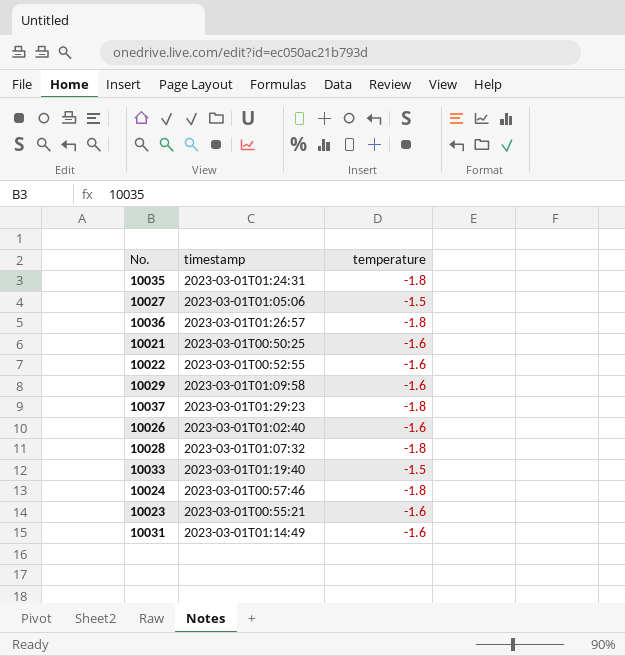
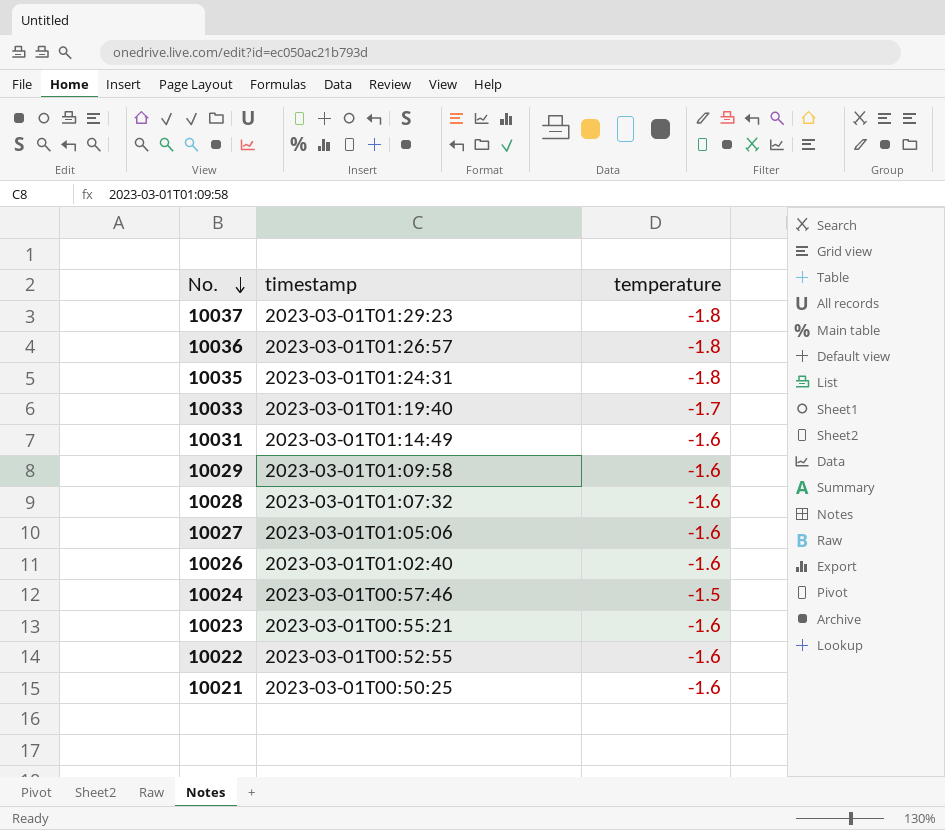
row order: none -> No. descending
10033 | temperature: -1.5 -> -1.7
10028 | temperature: -1.8 -> -1.6
10027 | temperature: -1.5 -> -1.6
10024 | temperature: -1.8 -> -1.5

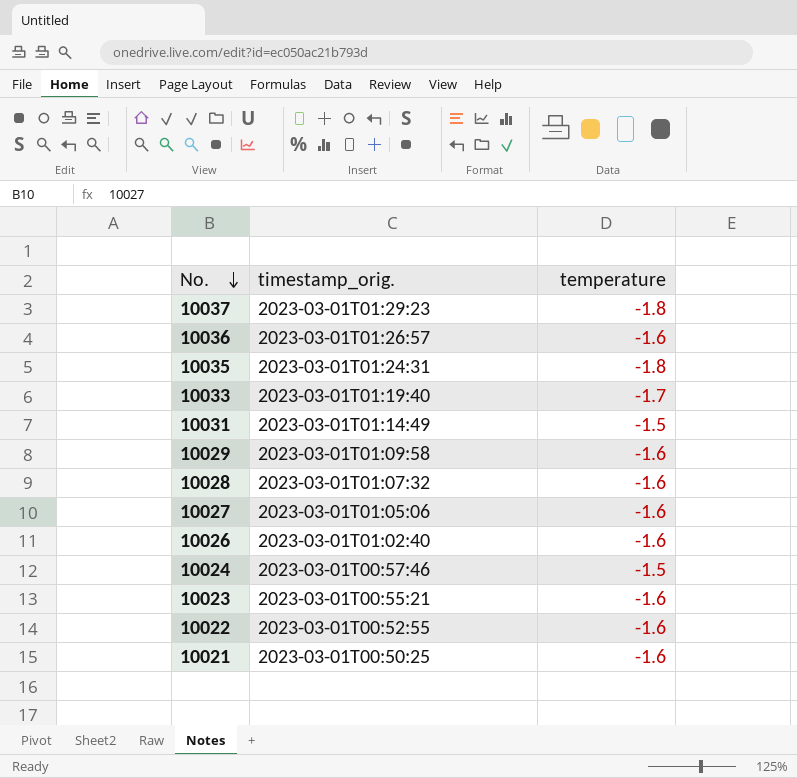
column name: timestamp -> timestamp_orig.
10036 | temperature: -1.8 -> -1.6
10031 | temperature: -1.6 -> -1.5

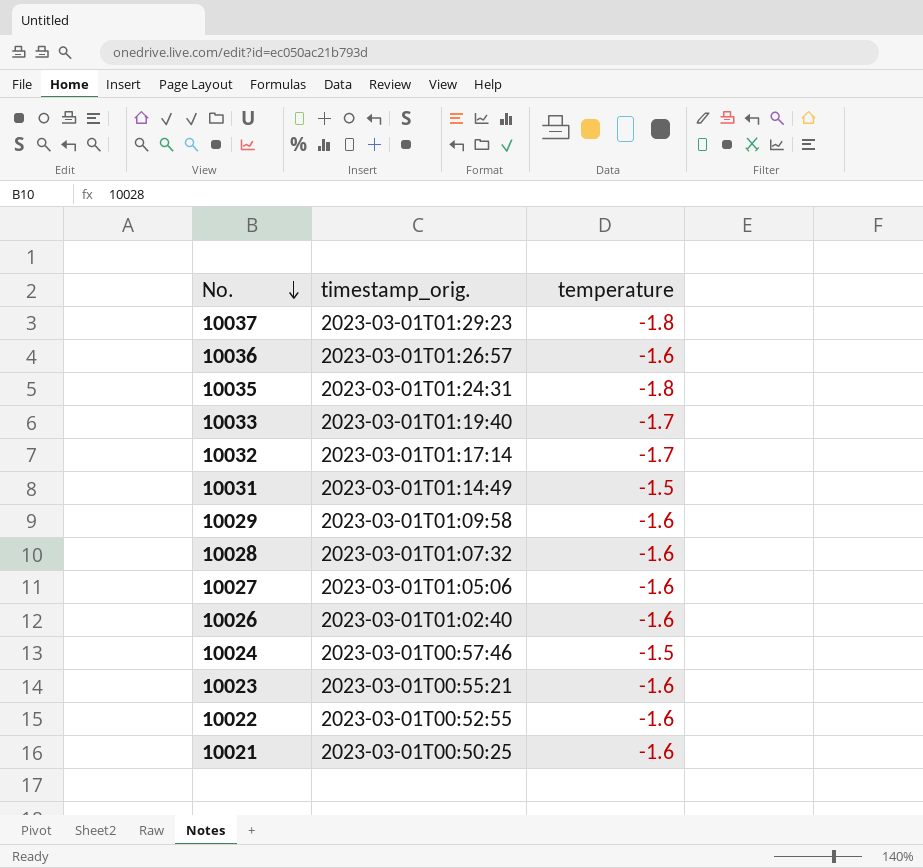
row 10032: none -> 2023-03-01T01:17:14 | -1.7

